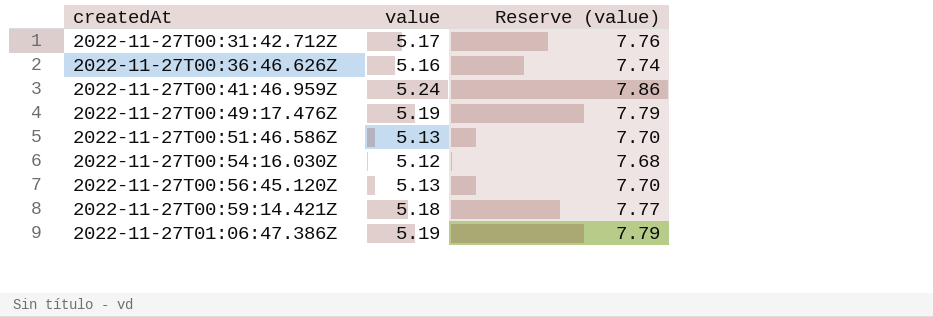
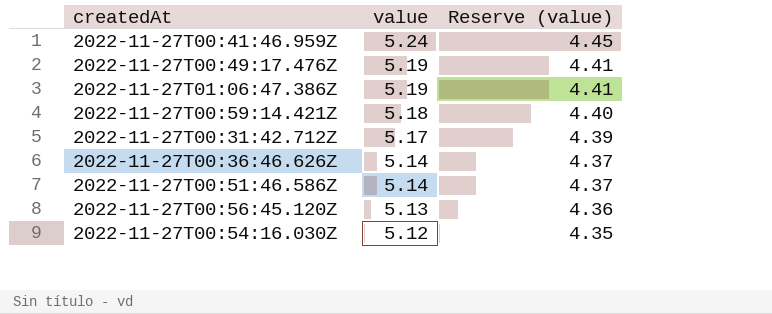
row order: createdAt ascending -> value descending
column Reserve (value) | formula: [value] * 1.5 -> [value] * 0.85
2022-11-27T00:36:46.626Z | value: 5.16 -> 5.14
2022-11-27T00:51:46.586Z | value: 5.13 -> 5.14

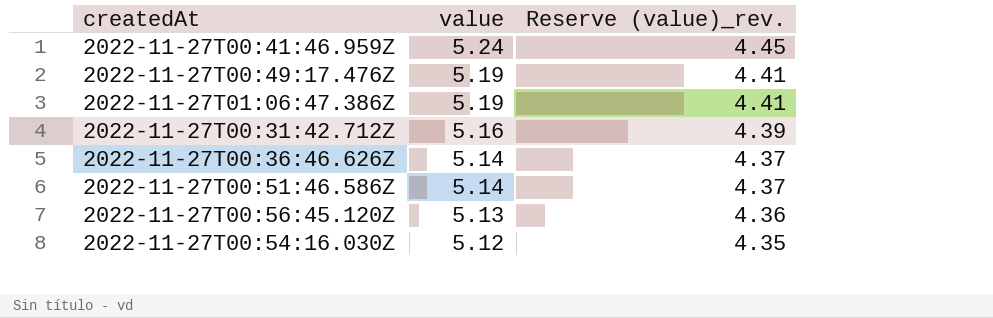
column name: Reserve (value) -> Reserve (value)_rev.
row 2022-11-27T00:59:14.421Z: 5.18 | 4.40 -> none
2022-11-27T00:31:42.712Z | value: 5.17 -> 5.16

